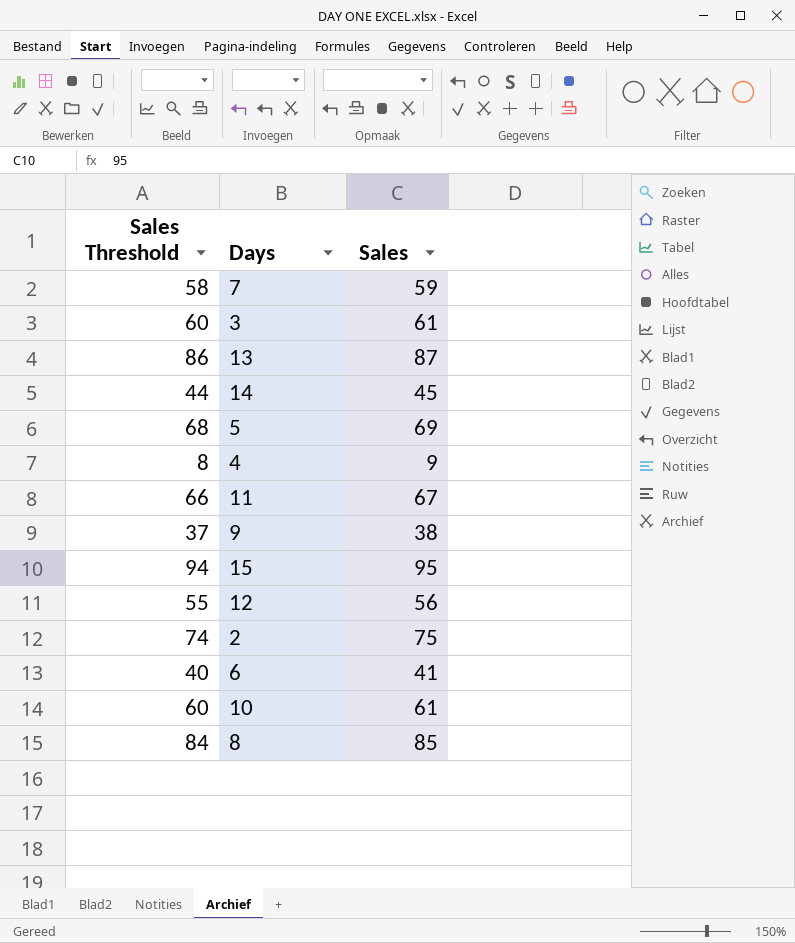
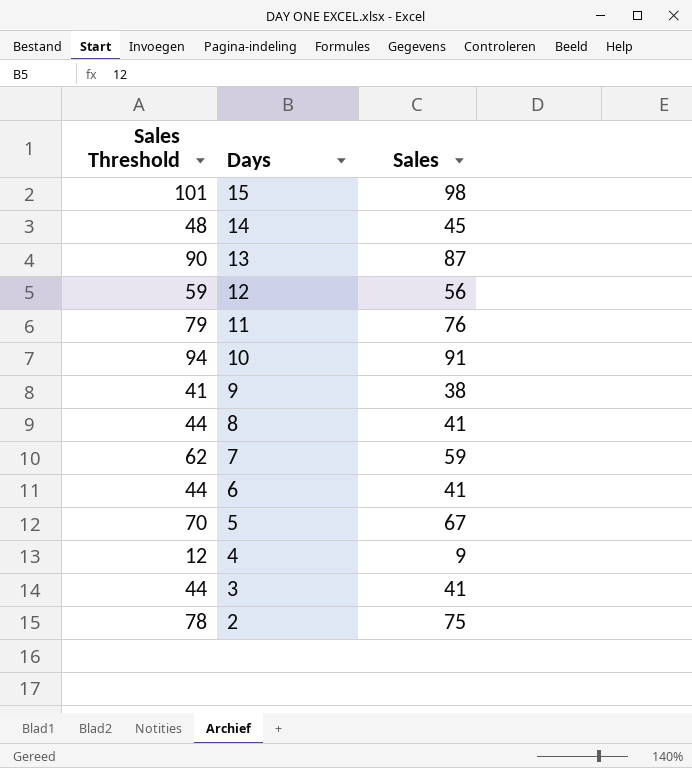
row order: none -> Days descending
column Sales Threshold | formula: [Sales] - 1 -> [Sales] + 3
15 | Sales: 95 -> 98
11 | Sales: 67 -> 76
10 | Sales: 61 -> 91
8 | Sales: 85 -> 41
5 | Sales: 69 -> 67
3 | Sales: 61 -> 41

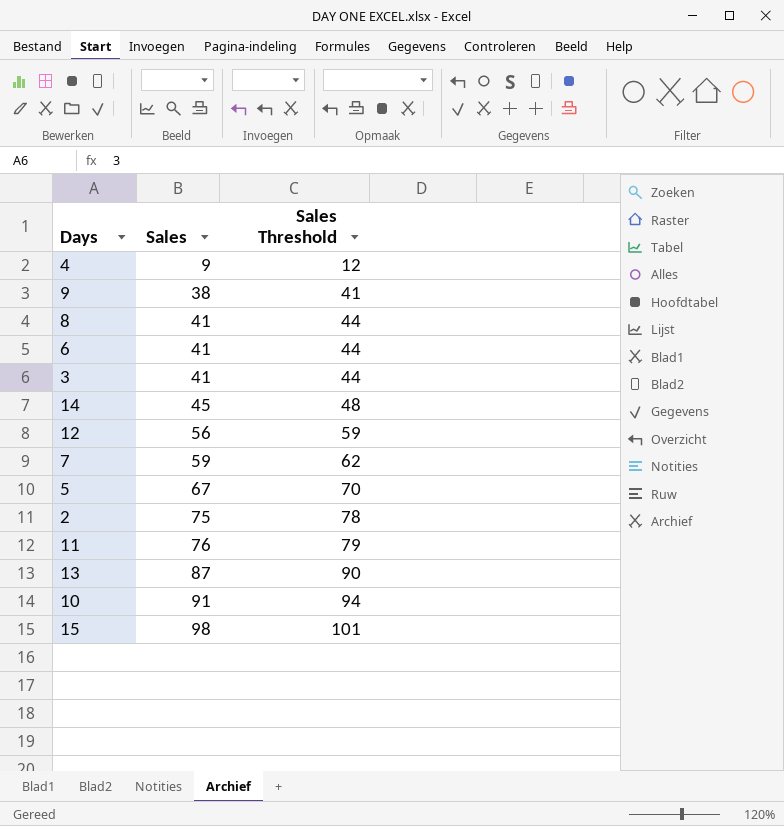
row order: Days descending -> Sales ascending
column Sales Threshold | position: 1 -> 3

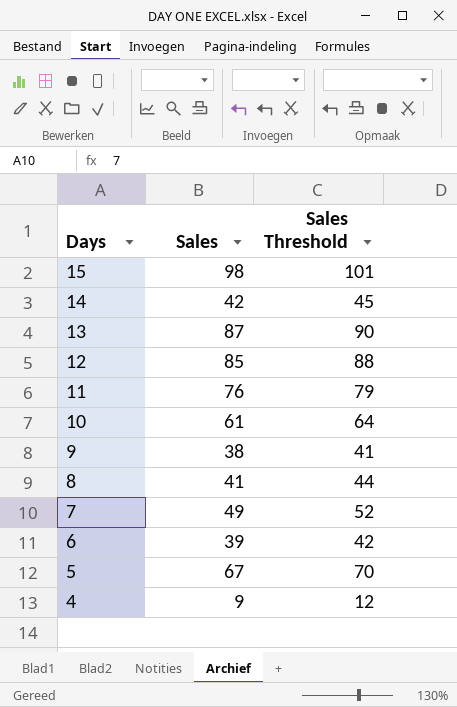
row order: Sales ascending -> Days descending
row 3: 41 | 44 -> none
row 2: 75 | 78 -> none
14 | Sales: 45 -> 42
14 | Sales Threshold: 48 -> 45
12 | Sales: 56 -> 85
12 | Sales Threshold: 59 -> 88
10 | Sales: 91 -> 61
10 | Sales Threshold: 94 -> 64
7 | Sales: 59 -> 49
7 | Sales Threshold: 62 -> 52
6 | Sales: 41 -> 39
6 | Sales Threshold: 44 -> 42

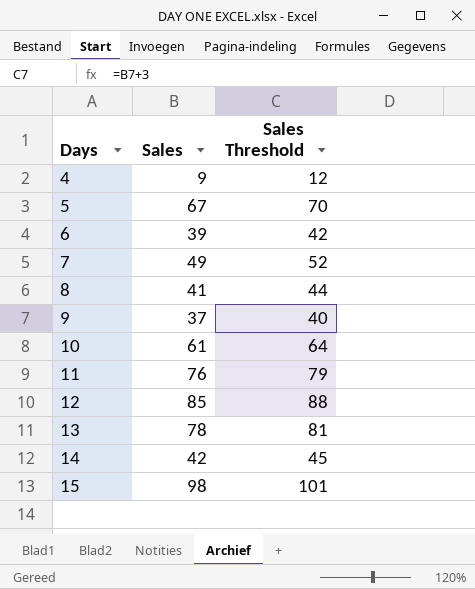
row order: Days descending -> Days ascending
9 | Sales: 38 -> 37
9 | Sales Threshold: 41 -> 40
13 | Sales: 87 -> 78
13 | Sales Threshold: 90 -> 81

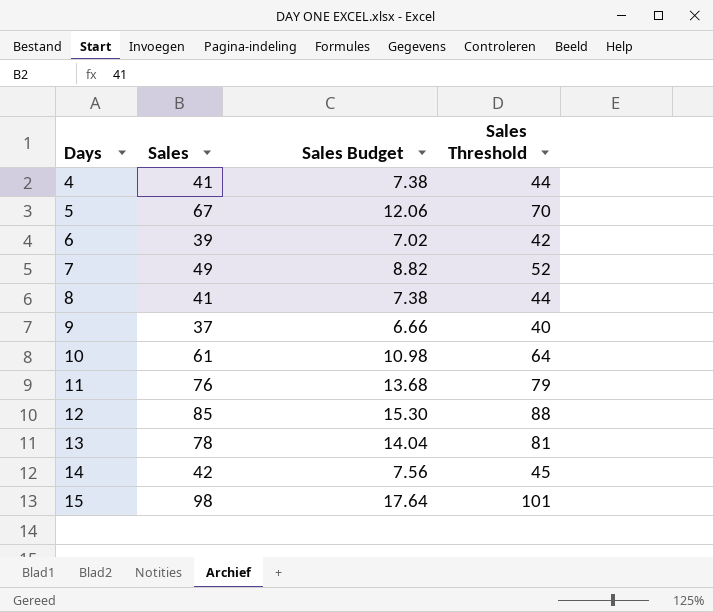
column Sales Budget | formula: none -> [Sales] * 0.18
4 | Sales: 9 -> 41
4 | Sales Threshold: 12 -> 44

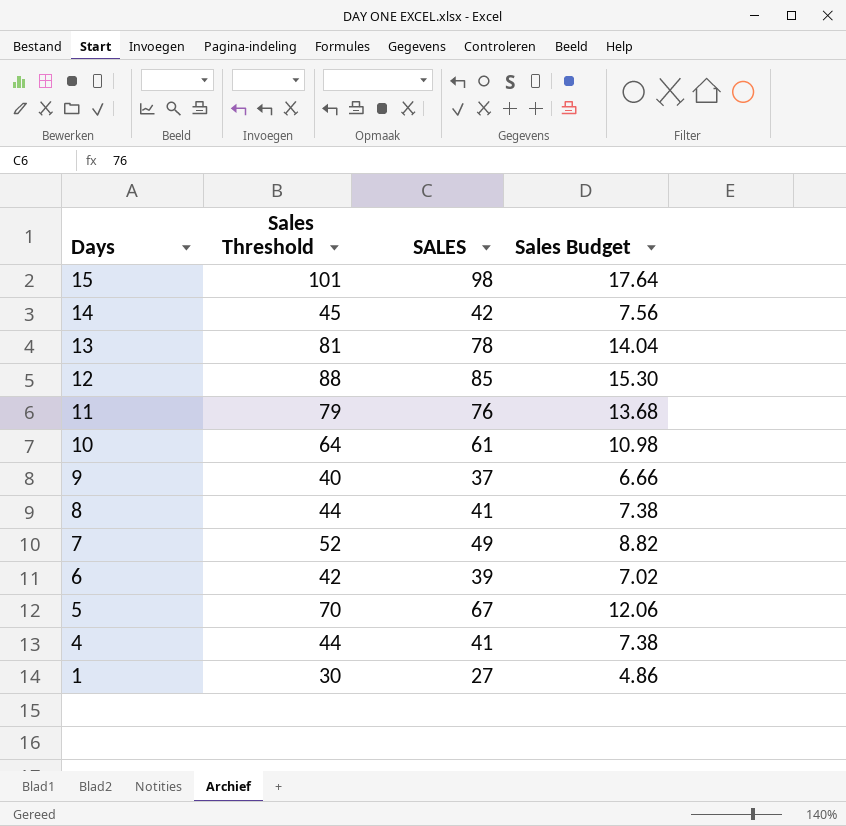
row order: Days ascending -> Days descending
column Sales Threshold | position: 4 -> 2
column name: Sales -> SALES
row 1: none -> 30 | 27 | 4.86

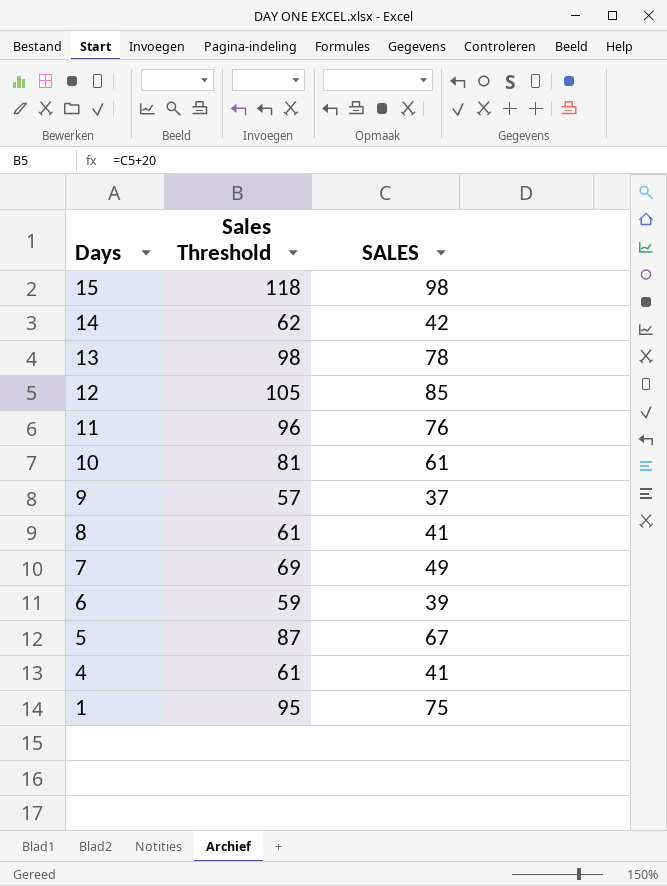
column Sales Budget | formula: [SALES] * 0.18 -> none
column Sales Threshold | formula: [SALES] + 3 -> [SALES] + 20
1 | SALES: 27 -> 75

